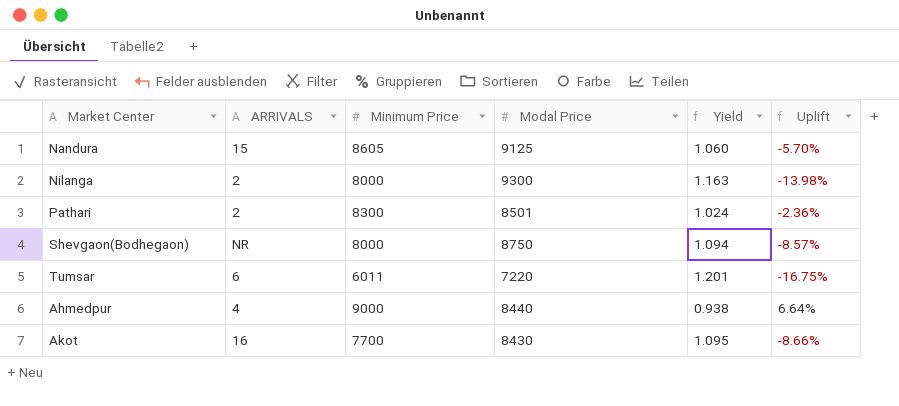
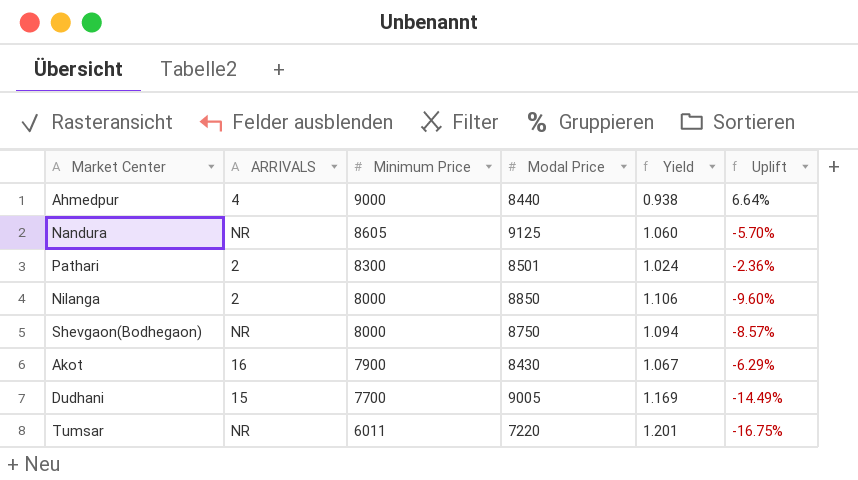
row order: none -> Minimum Price descending
Nandura | ARRIVALS: 15 -> NR
Nilanga | Modal Price: 9300 -> 8850
Nilanga | Yield: 1.163 -> 1.106
Nilanga | Uplift: -13.98% -> -9.60%
Akot | Minimum Price: 7700 -> 7900
Akot | Yield: 1.095 -> 1.067
Akot | Uplift: -8.66% -> -6.29%
row Dudhani: none -> 15 | 7700 | 9005 | 1.169 | -14.49%
Tumsar | ARRIVALS: 6 -> NR

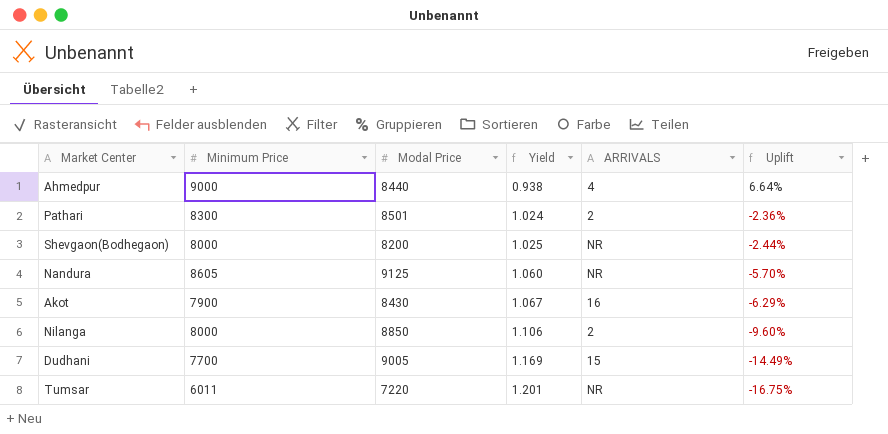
row order: Minimum Price descending -> Yield ascending
column ARRIVALS | position: 2 -> 5
Shevgaon(Bodhegaon) | Modal Price: 8750 -> 8200
Shevgaon(Bodhegaon) | Yield: 1.094 -> 1.025
Shevgaon(Bodhegaon) | Uplift: -8.57% -> -2.44%

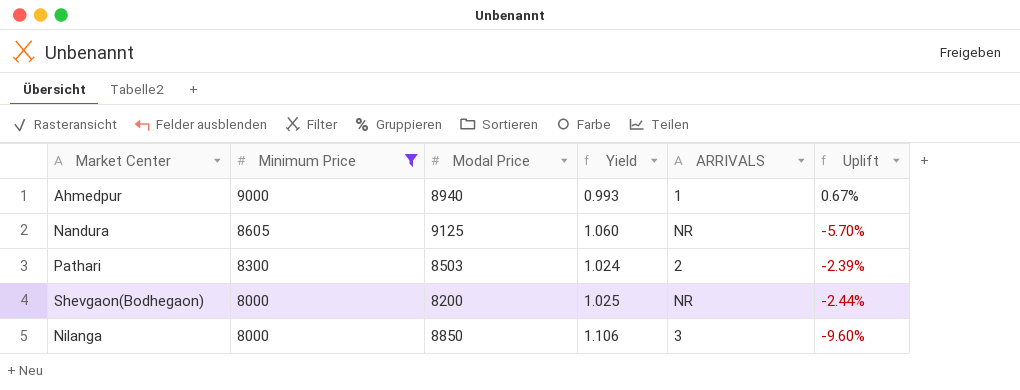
filter: none -> Minimum Price >= 8000
row order: Yield ascending -> Minimum Price descending
Ahmedpur | Modal Price: 8440 -> 8940
Ahmedpur | Yield: 0.938 -> 0.993
Ahmedpur | ARRIVALS: 4 -> 1
Ahmedpur | Uplift: 6.64% -> 0.67%
Pathari | Modal Price: 8501 -> 8503
Pathari | Uplift: -2.36% -> -2.39%
Nilanga | ARRIVALS: 2 -> 3

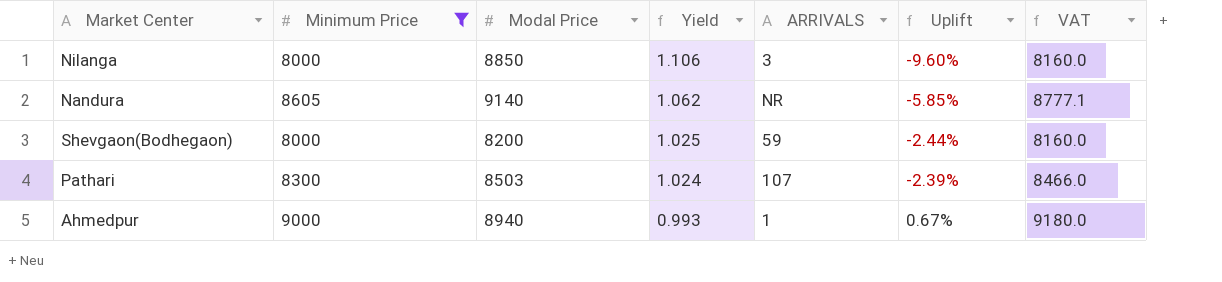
row order: Minimum Price descending -> Yield descending
column VAT | formula: none -> [Minimum Price] * 1.02
Nandura | Modal Price: 9125 -> 9140
Nandura | Yield: 1.060 -> 1.062
Nandura | Uplift: -5.70% -> -5.85%
Shevgaon(Bodhegaon) | ARRIVALS: NR -> 59
Pathari | ARRIVALS: 2 -> 107

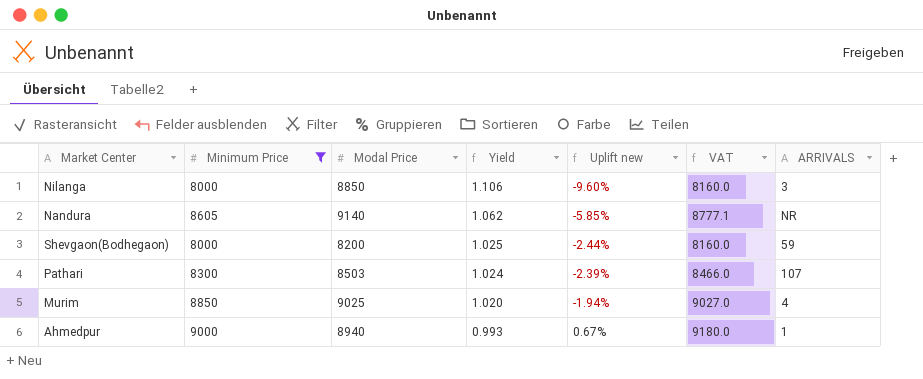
column name: Uplift -> Uplift new
column ARRIVALS | position: 5 -> 7
row Murim: none -> 8850 | 9025 | 1.020 | -1.94% | 9027.0 | 4

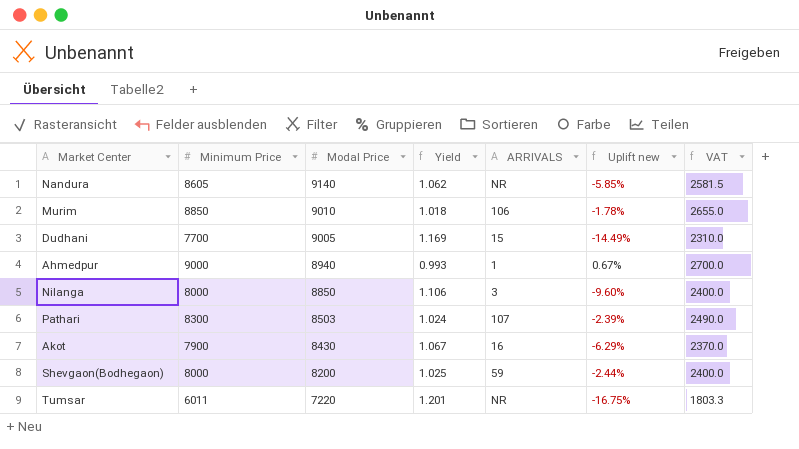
filter: Minimum Price >= 8000 -> none
row order: Yield descending -> Modal Price descending
column ARRIVALS | position: 7 -> 5
column VAT | formula: [Minimum Price] * 1.02 -> [Minimum Price] * 0.3
Murim | Modal Price: 9025 -> 9010
Murim | Yield: 1.020 -> 1.018
Murim | ARRIVALS: 4 -> 106
Murim | Uplift new: -1.94% -> -1.78%

